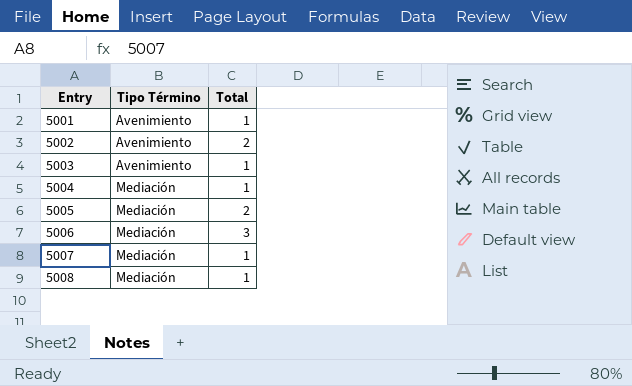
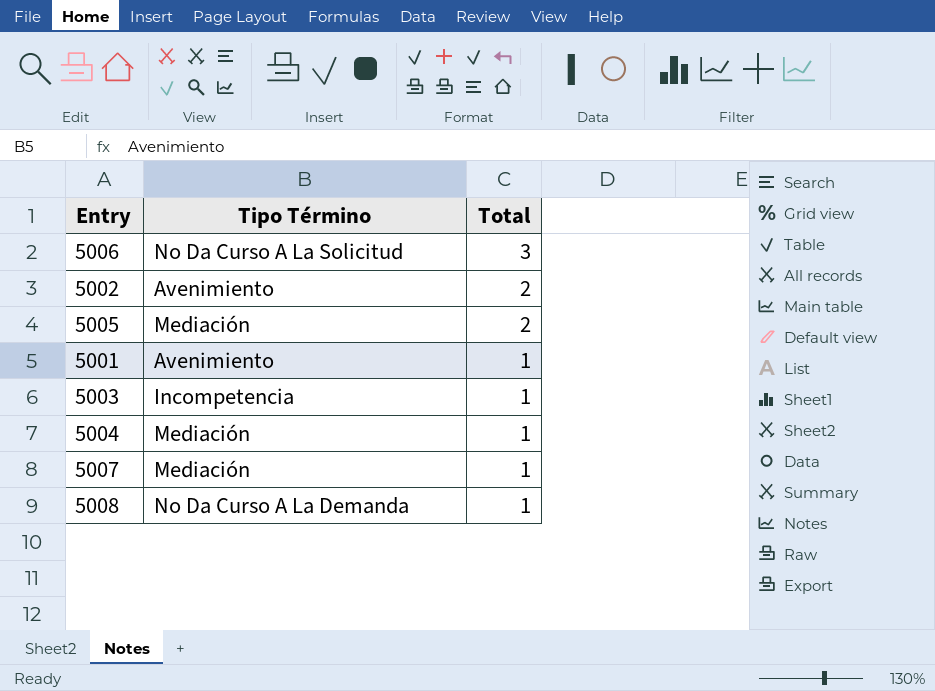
row order: Entry ascending -> Total descending
5006 | Tipo Término: Mediación -> No Da Curso A La Solicitud
5003 | Tipo Término: Avenimiento -> Incompetencia
5008 | Tipo Término: Mediación -> No Da Curso A La Demanda

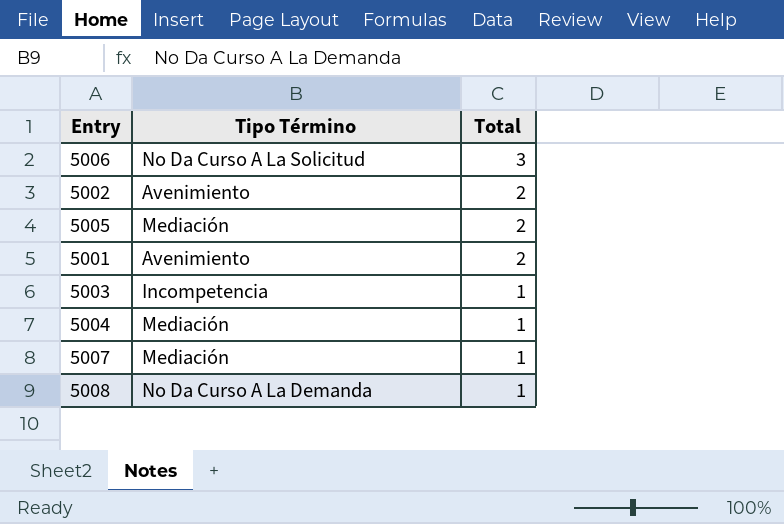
5001 | Total: 1 -> 2

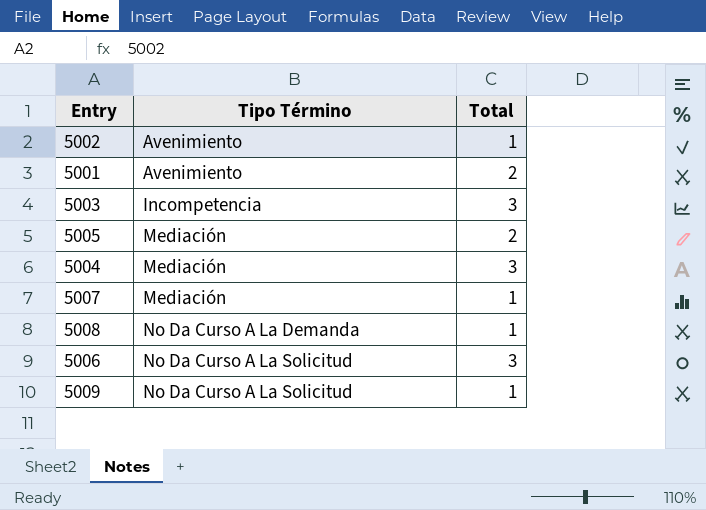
row order: Total descending -> Tipo Término ascending
5002 | Total: 2 -> 1
5003 | Total: 1 -> 3
5004 | Total: 1 -> 3
row 5009: none -> No Da Curso A La Solicitud | 1

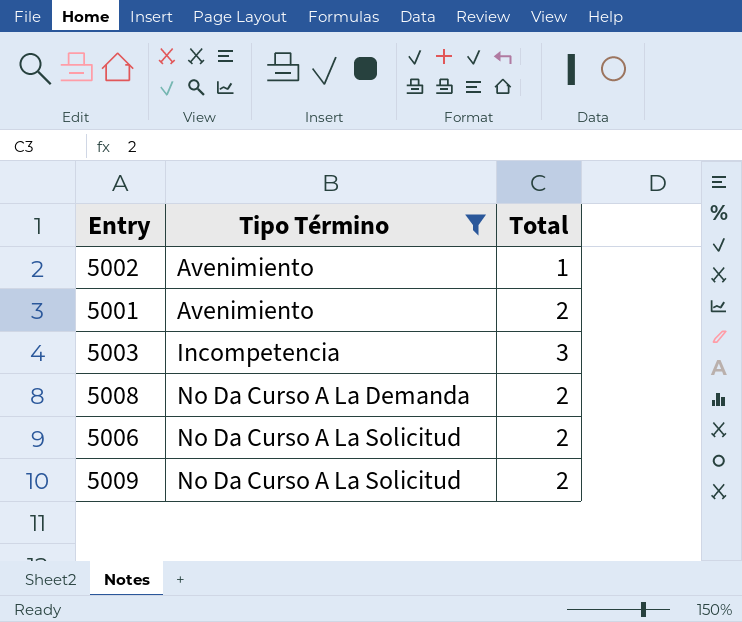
filter: none -> Tipo Término != Mediación
5008 | Total: 1 -> 2
5006 | Total: 3 -> 2
5009 | Total: 1 -> 2

